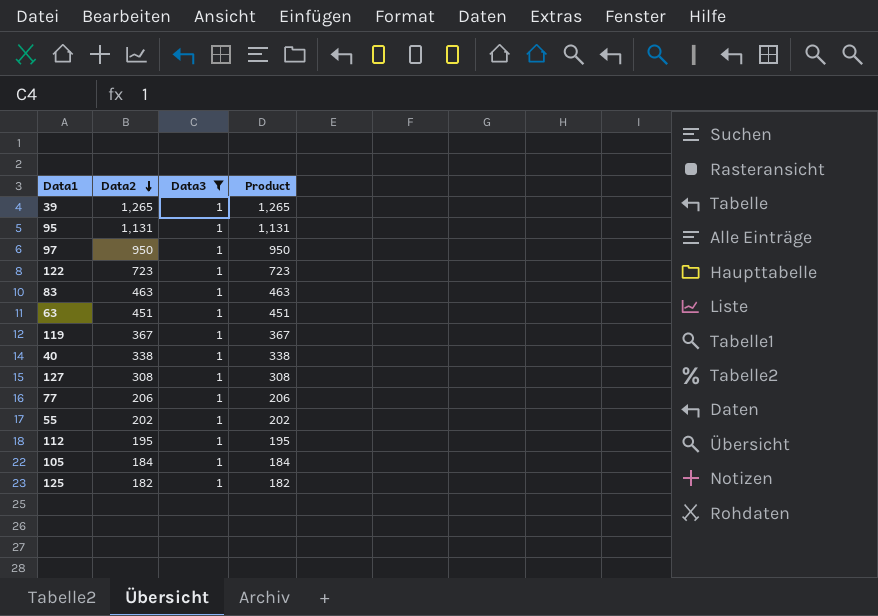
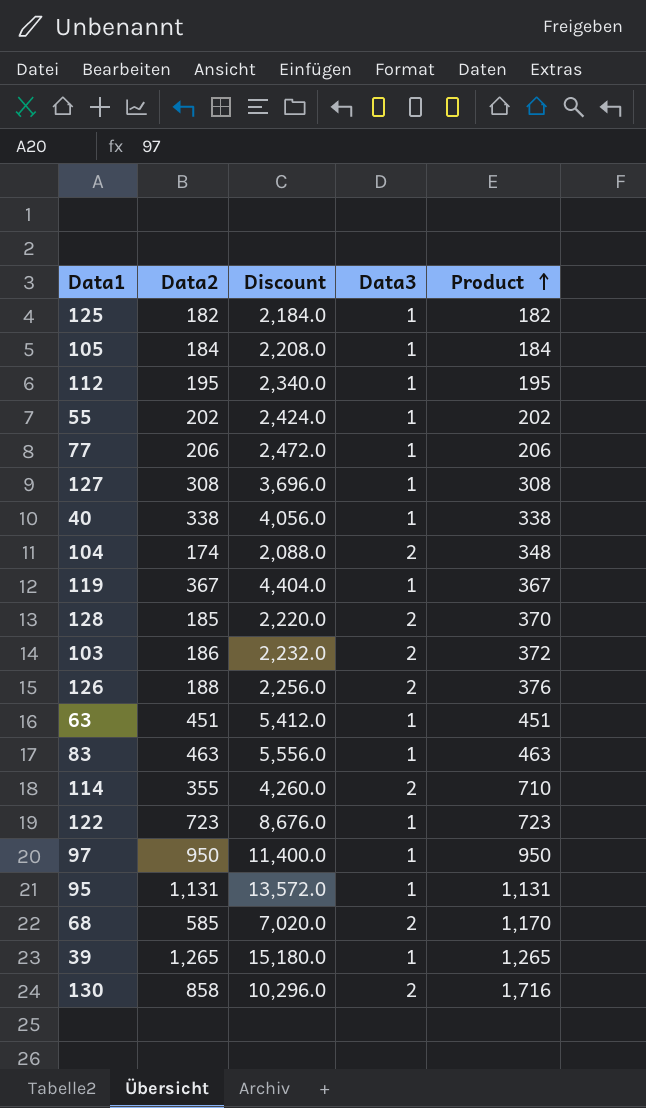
filter: Data3 = 1 -> none
row order: Data2 descending -> Product ascending
column Discount | formula: none -> [Data2] * 12

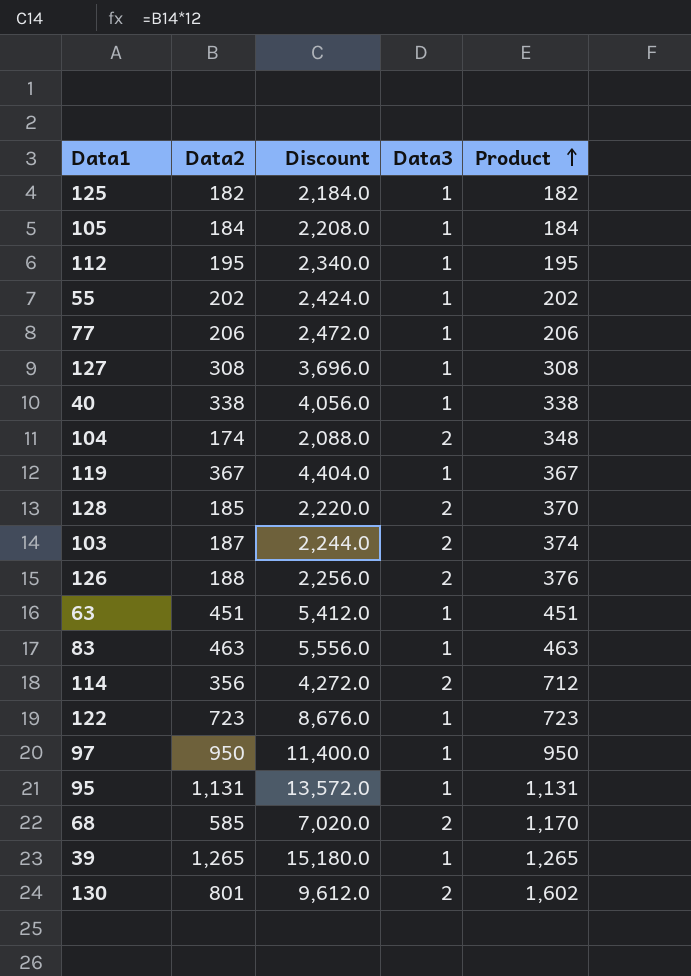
103 | Data2: 186 -> 187
103 | Discount: 2,232.0 -> 2,244.0
103 | Product: 372 -> 374
114 | Data2: 355 -> 356
114 | Discount: 4,260.0 -> 4,272.0
114 | Product: 710 -> 712
130 | Data2: 858 -> 801
130 | Discount: 10,296.0 -> 9,612.0
130 | Product: 1,716 -> 1,602

